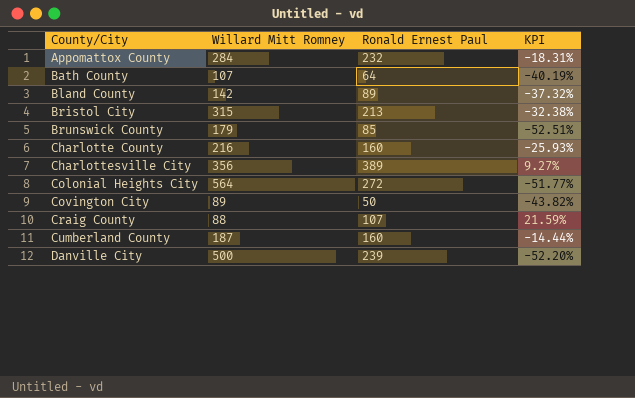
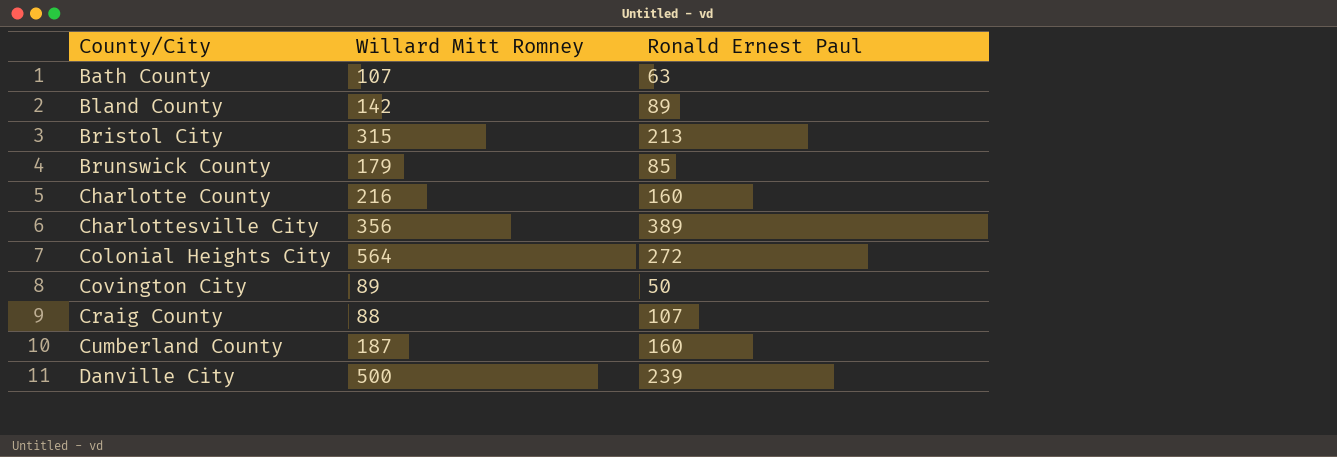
column KPI | formula: ([Ronald Ernest Paul] - [Willard Mitt Romney]) / [Willard Mitt Romney] -> none
row Appomattox County: 284 | 232 | -18.31% -> none
Bath County | Ronald Ernest Paul: 64 -> 63

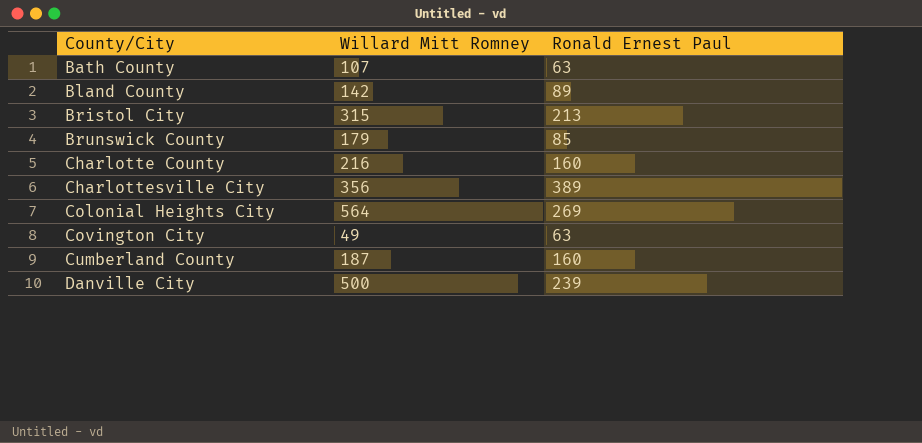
row Craig County: 88 | 107 -> none
Colonial Heights City | Ronald Ernest Paul: 272 -> 269
Covington City | Willard Mitt Romney: 89 -> 49
Covington City | Ronald Ernest Paul: 50 -> 63

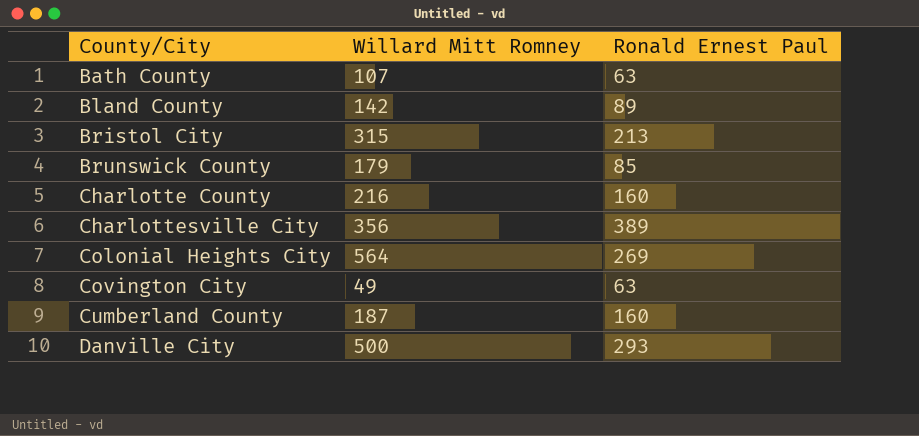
Danville City | Ronald Ernest Paul: 239 -> 293

